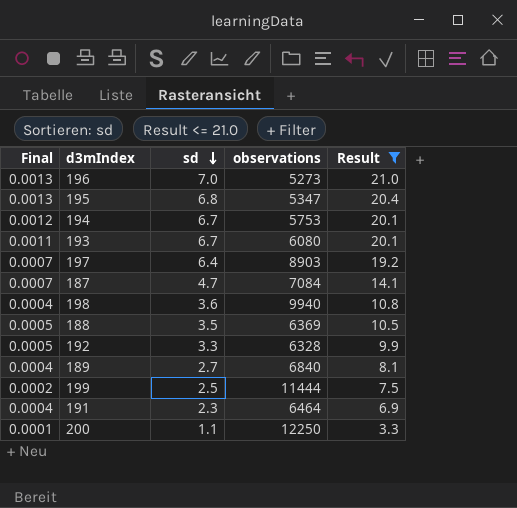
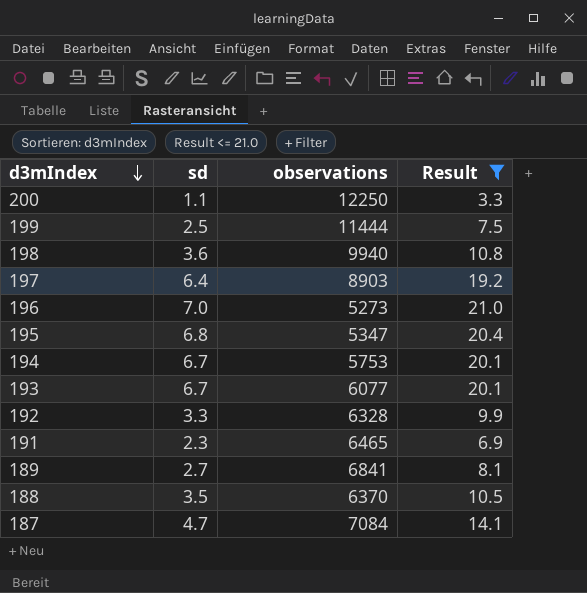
row order: sd descending -> d3mIndex descending
column Final | formula: [sd] / [observations] -> none
193 | observations: 6080 -> 6077
191 | observations: 6464 -> 6465
189 | observations: 6840 -> 6841
188 | observations: 6369 -> 6370

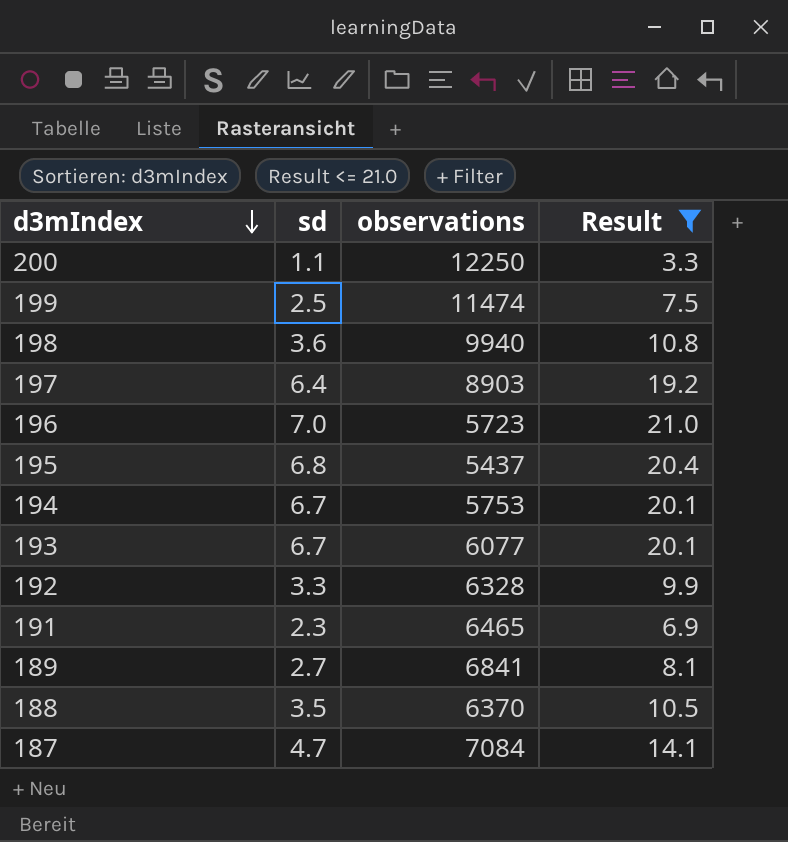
199 | observations: 11444 -> 11474
196 | observations: 5273 -> 5723
195 | observations: 5347 -> 5437

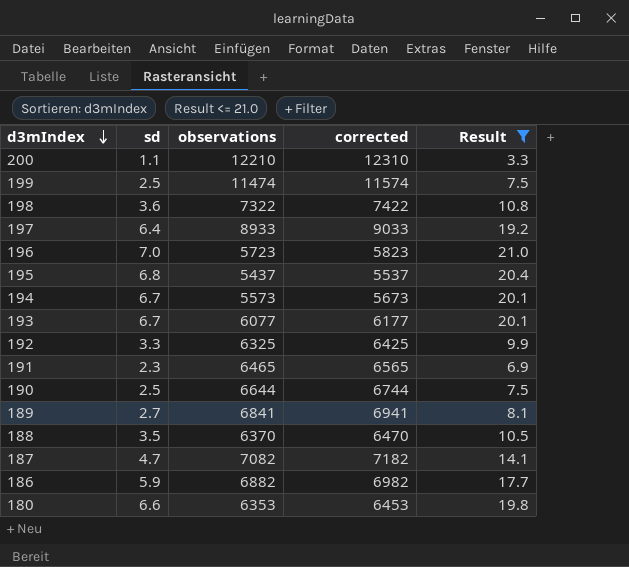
column corrected | formula: none -> [observations] + 100
200 | observations: 12250 -> 12210
198 | observations: 9940 -> 7322
197 | observations: 8903 -> 8933
194 | observations: 5753 -> 5573
192 | observations: 6328 -> 6325
row 190: none -> 2.5 | 6644 | 6744 | 7.5
187 | observations: 7084 -> 7082
row 186: none -> 5.9 | 6882 | 6982 | 17.7
row 180: none -> 6.6 | 6353 | 6453 | 19.8

